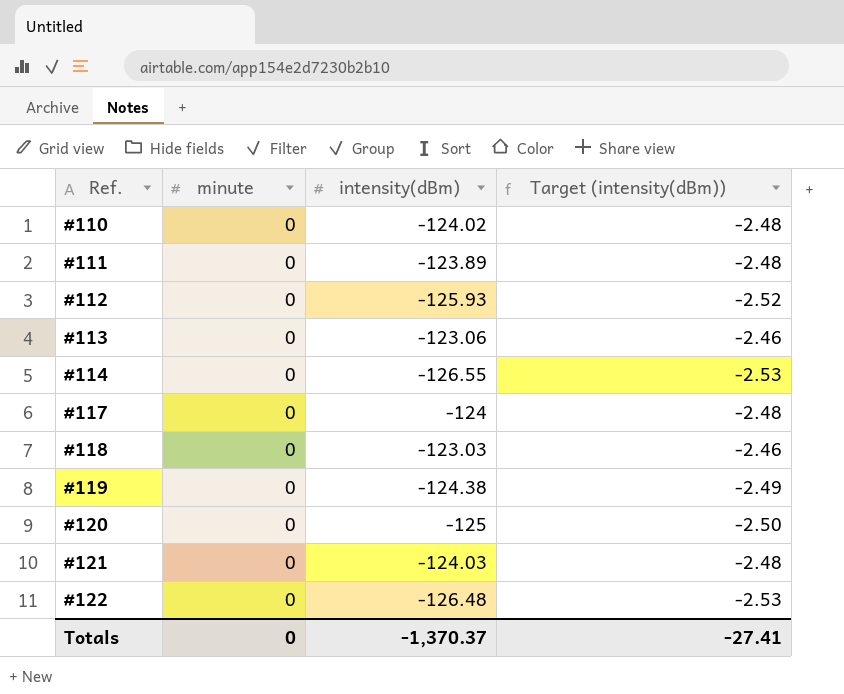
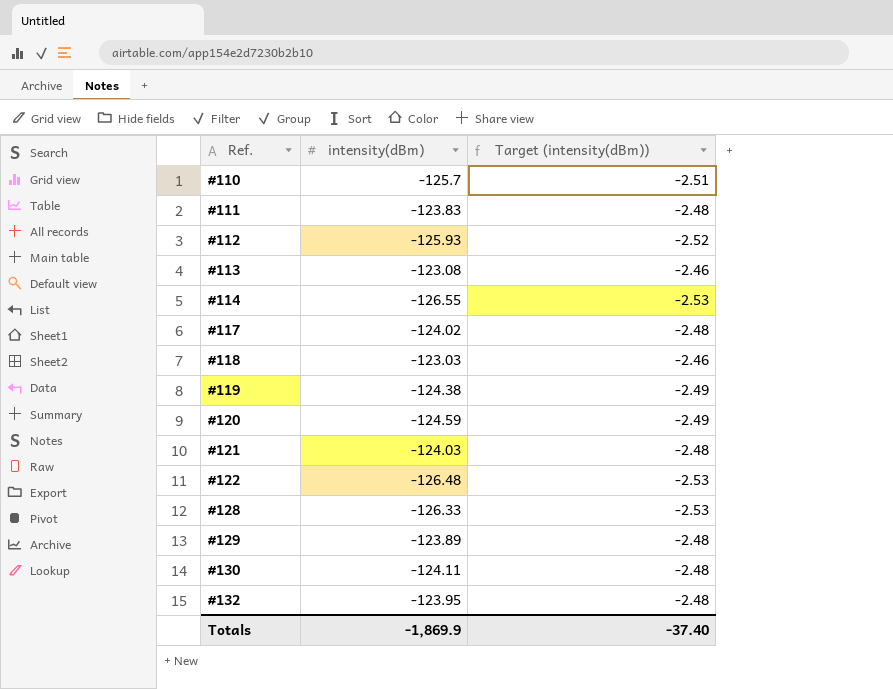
column minute | position: 2 -> none
#110 | intensity(dBm): -124.02 -> -125.7
#110 | Target (intensity(dBm)): -2.48 -> -2.51
#111 | intensity(dBm): -123.89 -> -123.83
#113 | intensity(dBm): -123.06 -> -123.08
#117 | intensity(dBm): -124 -> -124.02
#120 | intensity(dBm): -125 -> -124.59
#120 | Target (intensity(dBm)): -2.50 -> -2.49
row #128: none -> -126.33 | -2.53
row #129: none -> -123.89 | -2.48
row #130: none -> -124.11 | -2.48
row #132: none -> -123.95 | -2.48
Totals | intensity(dBm): -1,370.37 -> -1,869.9
Totals | Target (intensity(dBm)): -27.41 -> -37.40

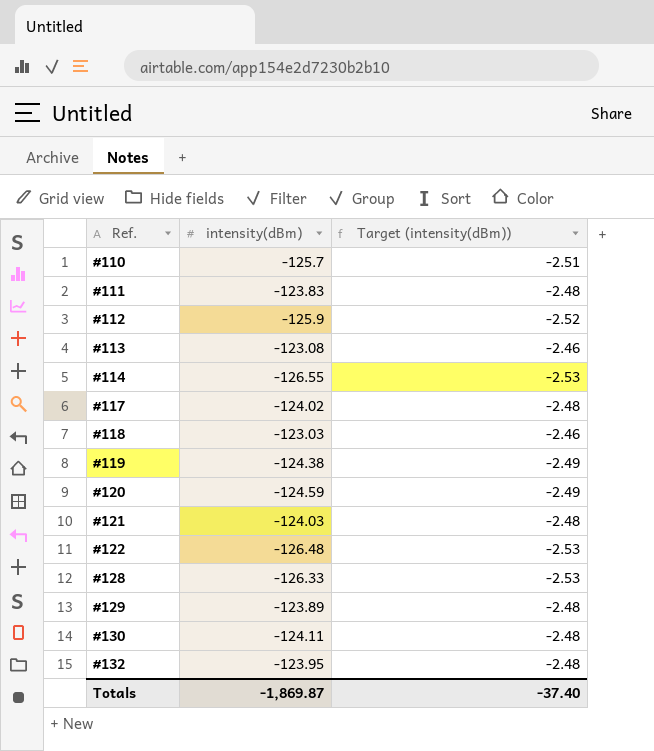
#112 | intensity(dBm): -125.93 -> -125.9
Totals | intensity(dBm): -1,869.9 -> -1,869.87

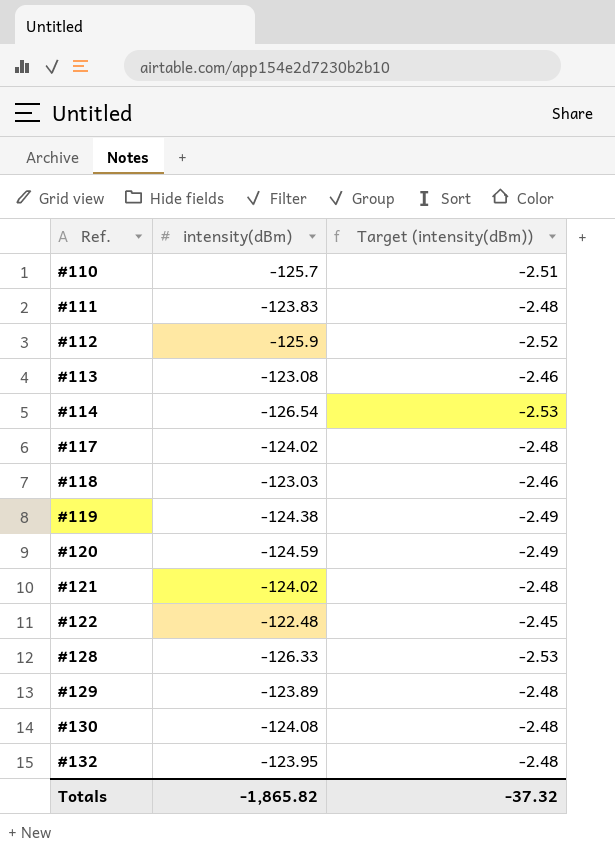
#114 | intensity(dBm): -126.55 -> -126.54
#121 | intensity(dBm): -124.03 -> -124.02
#122 | intensity(dBm): -126.48 -> -122.48
#122 | Target (intensity(dBm)): -2.53 -> -2.45
#130 | intensity(dBm): -124.11 -> -124.08
Totals | intensity(dBm): -1,869.87 -> -1,865.82
Totals | Target (intensity(dBm)): -37.40 -> -37.32

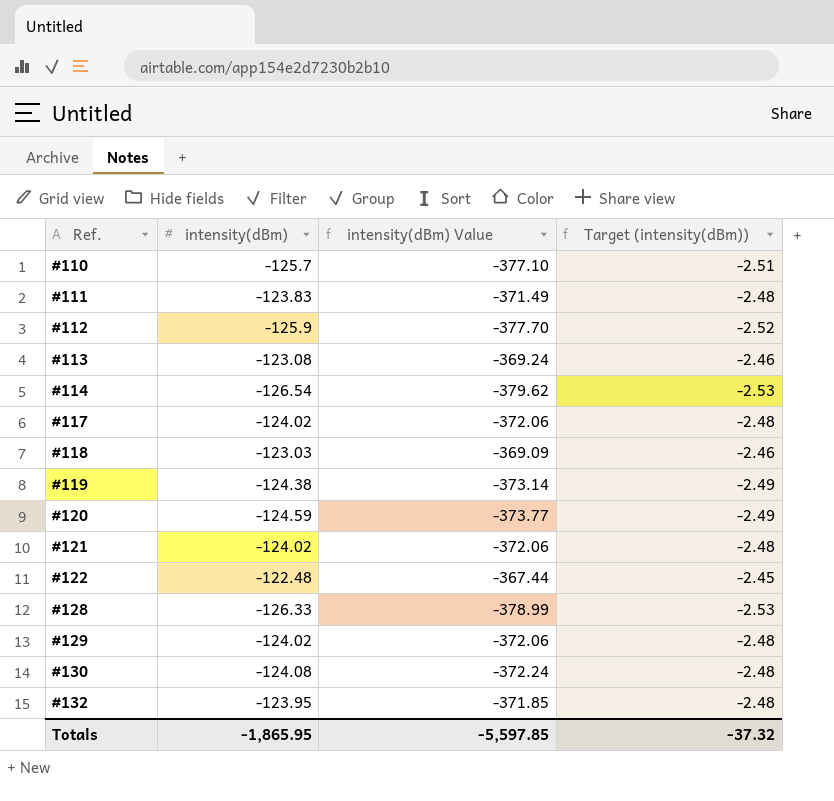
column intensity(dBm) Value | formula: none -> [intensity(dBm)] * 3
#129 | intensity(dBm): -123.89 -> -124.02
Totals | intensity(dBm): -1,865.82 -> -1,865.95

